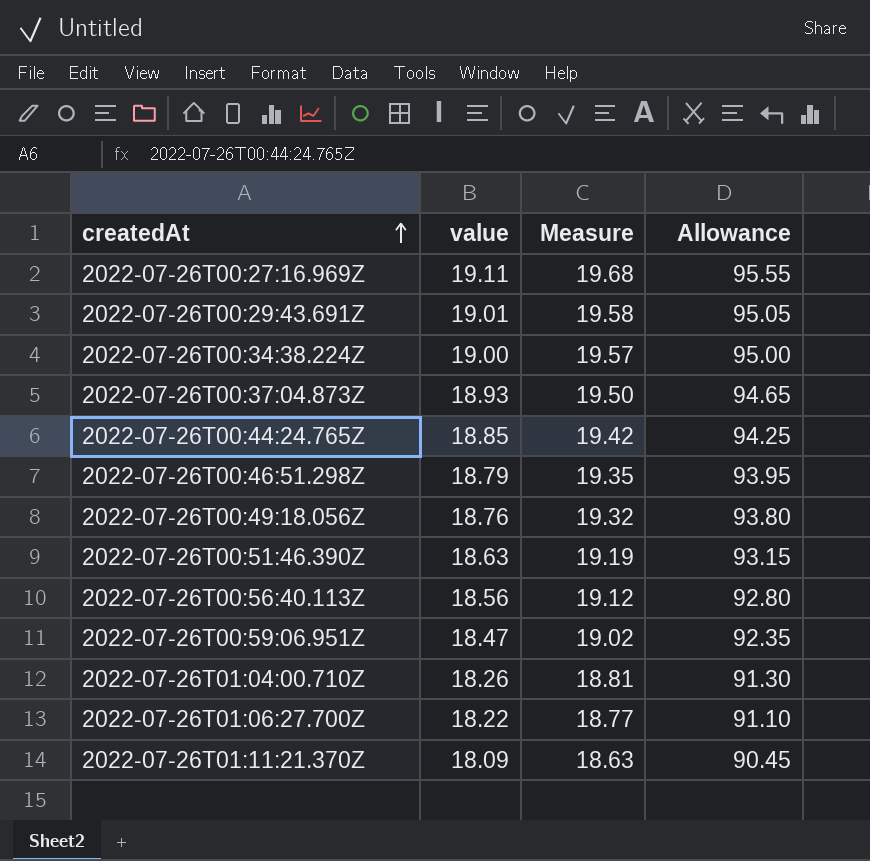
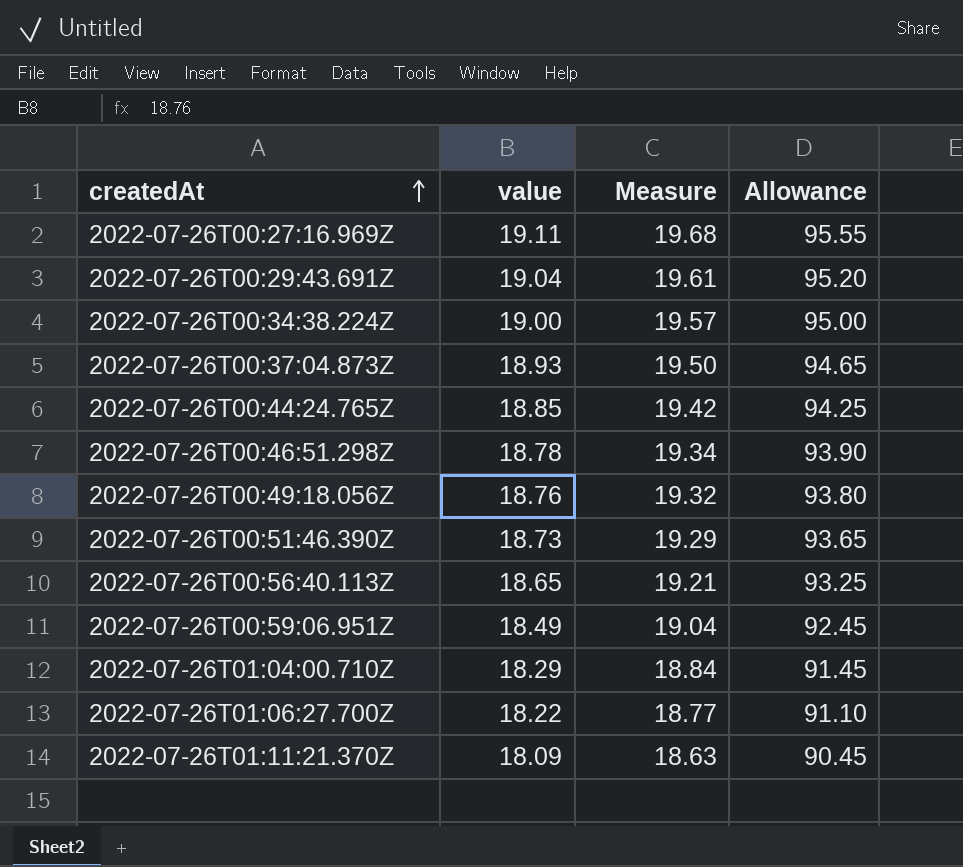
2022-07-26T00:29:43.691Z | value: 19.01 -> 19.04
2022-07-26T00:29:43.691Z | Measure: 19.58 -> 19.61
2022-07-26T00:29:43.691Z | Allowance: 95.05 -> 95.20
2022-07-26T00:46:51.298Z | value: 18.79 -> 18.78
2022-07-26T00:46:51.298Z | Measure: 19.35 -> 19.34
2022-07-26T00:46:51.298Z | Allowance: 93.95 -> 93.90
2022-07-26T00:51:46.390Z | value: 18.63 -> 18.73
2022-07-26T00:51:46.390Z | Measure: 19.19 -> 19.29
2022-07-26T00:51:46.390Z | Allowance: 93.15 -> 93.65
2022-07-26T00:56:40.113Z | value: 18.56 -> 18.65
2022-07-26T00:56:40.113Z | Measure: 19.12 -> 19.21
2022-07-26T00:56:40.113Z | Allowance: 92.80 -> 93.25
2022-07-26T00:59:06.951Z | value: 18.47 -> 18.49
2022-07-26T00:59:06.951Z | Measure: 19.02 -> 19.04
2022-07-26T00:59:06.951Z | Allowance: 92.35 -> 92.45
2022-07-26T01:04:00.710Z | value: 18.26 -> 18.29
2022-07-26T01:04:00.710Z | Measure: 18.81 -> 18.84
2022-07-26T01:04:00.710Z | Allowance: 91.30 -> 91.45

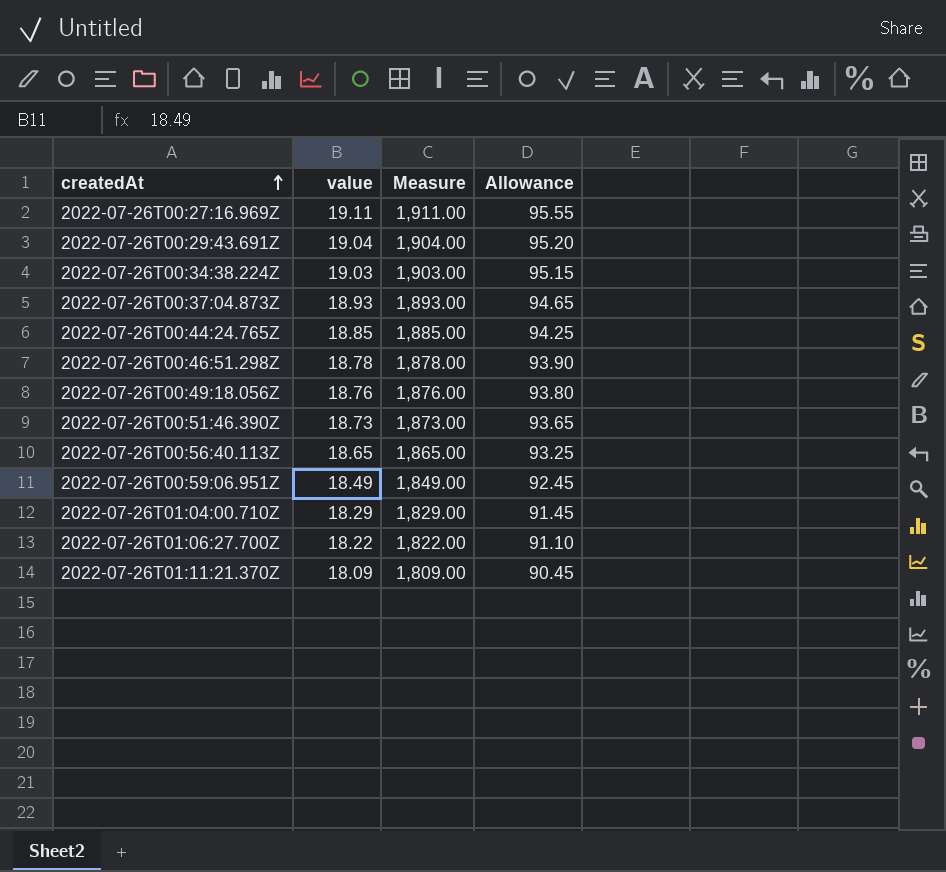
column Measure | formula: [value] * 1.03 -> [value] * 100
2022-07-26T00:34:38.224Z | value: 19.00 -> 19.03
2022-07-26T00:34:38.224Z | Allowance: 95.00 -> 95.15

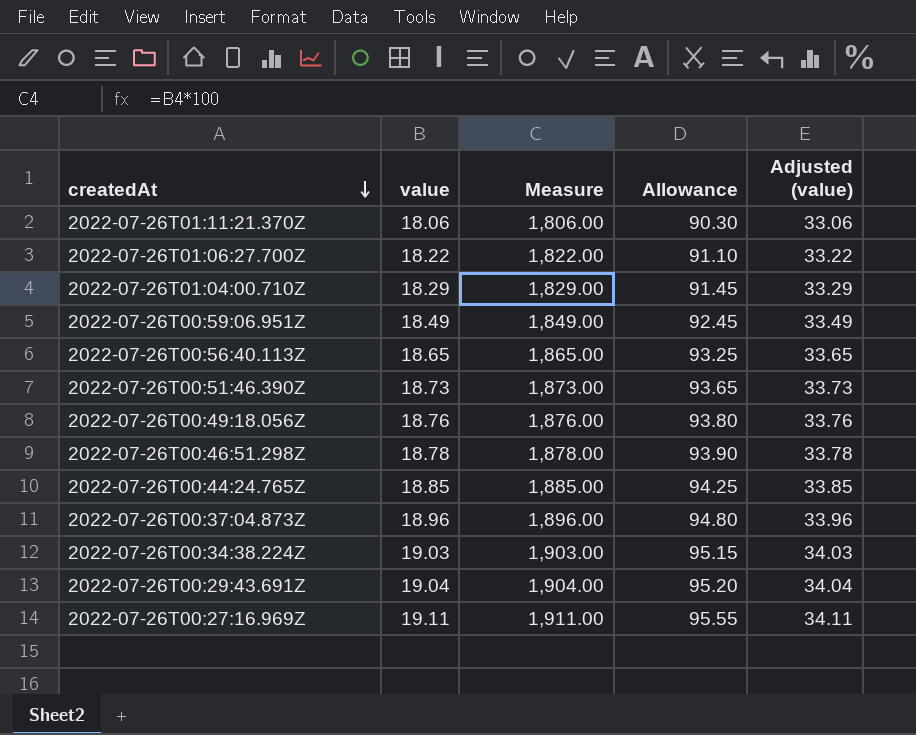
row order: createdAt ascending -> createdAt descending
column Adjusted (value) | formula: none -> [value] + 15
2022-07-26T01:11:21.370Z | value: 18.09 -> 18.06
2022-07-26T01:11:21.370Z | Measure: 1,809.00 -> 1,806.00
2022-07-26T01:11:21.370Z | Allowance: 90.45 -> 90.30
2022-07-26T00:37:04.873Z | value: 18.93 -> 18.96
2022-07-26T00:37:04.873Z | Measure: 1,893.00 -> 1,896.00
2022-07-26T00:37:04.873Z | Allowance: 94.65 -> 94.80

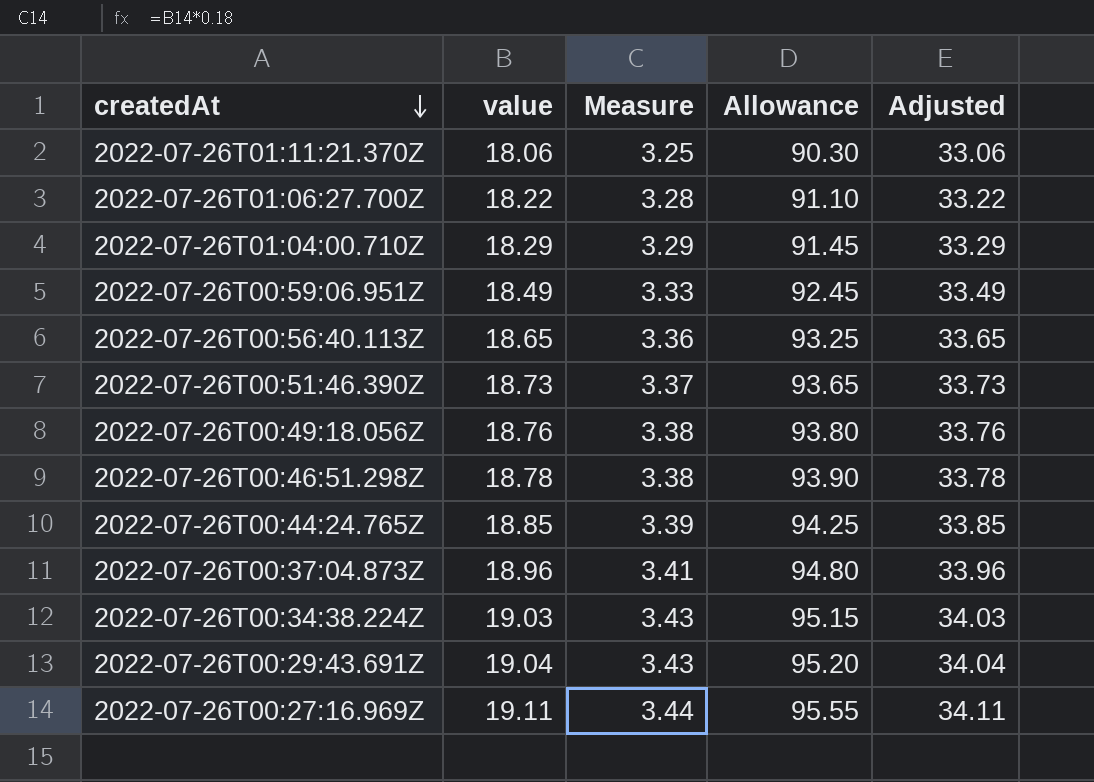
column Measure | formula: [value] * 100 -> [value] * 0.18
column name: Adjusted (value) -> Adjusted

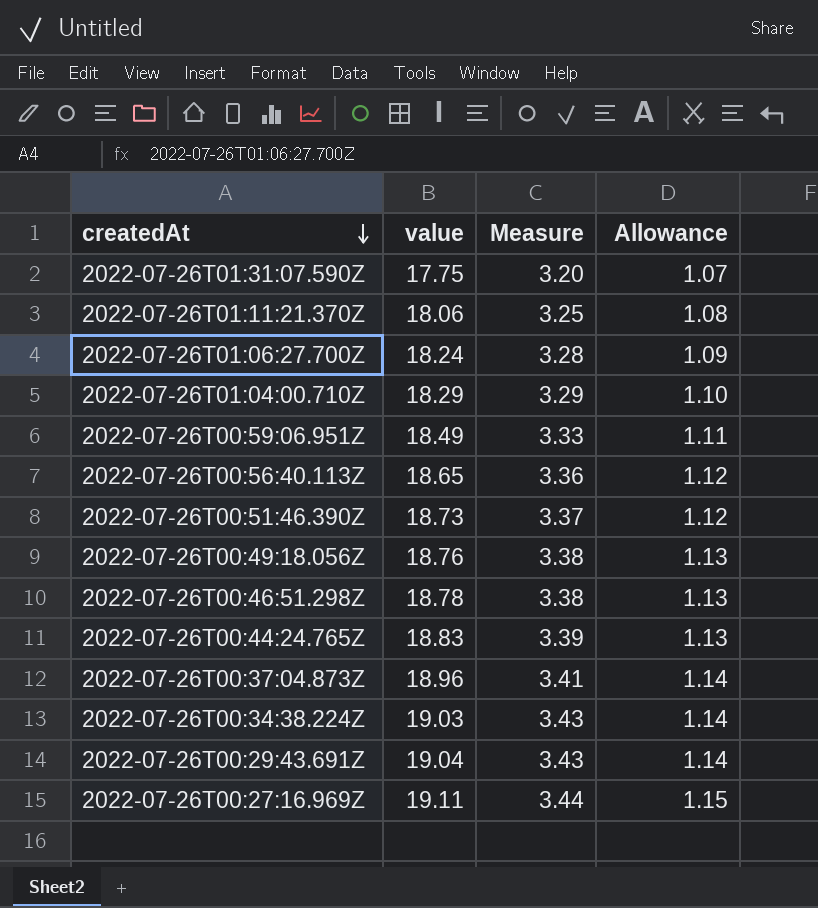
column Adjusted | formula: [value] + 15 -> none
column Allowance | formula: [value] * 5 -> [value] * 0.06
row 2022-07-26T01:31:07.590Z: none -> 17.75 | 3.20 | 1.07
2022-07-26T01:06:27.700Z | value: 18.22 -> 18.24
2022-07-26T00:44:24.765Z | value: 18.85 -> 18.83

